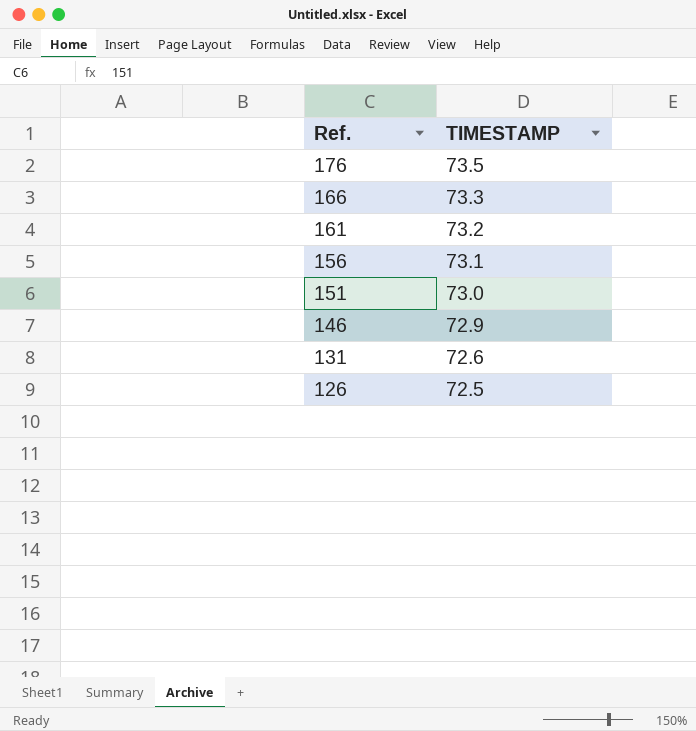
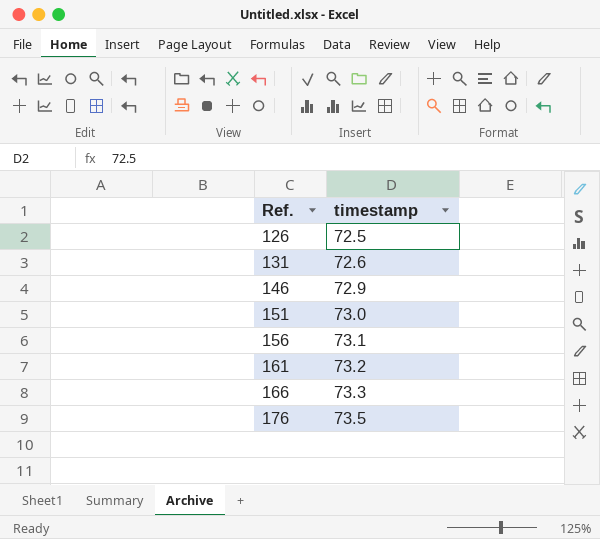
row order: Ref. descending -> Ref. ascending
column name: TIMESTAMP -> timestamp

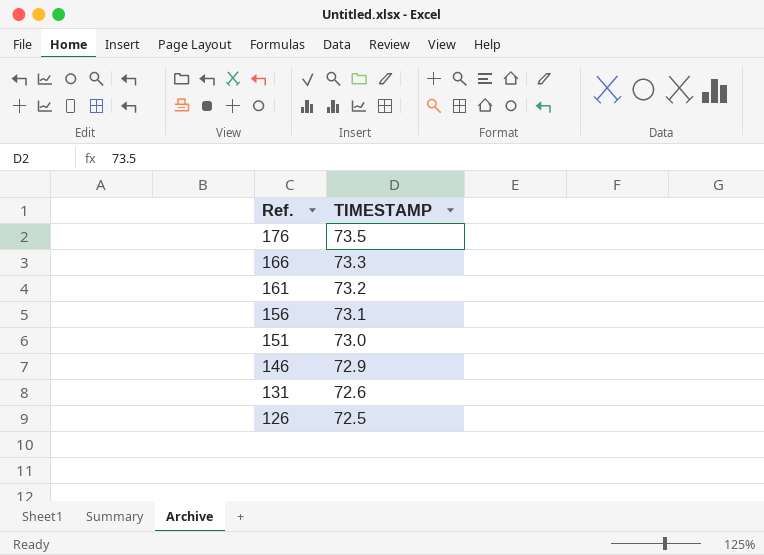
row order: Ref. ascending -> Ref. descending
column name: timestamp -> TIMESTAMP

